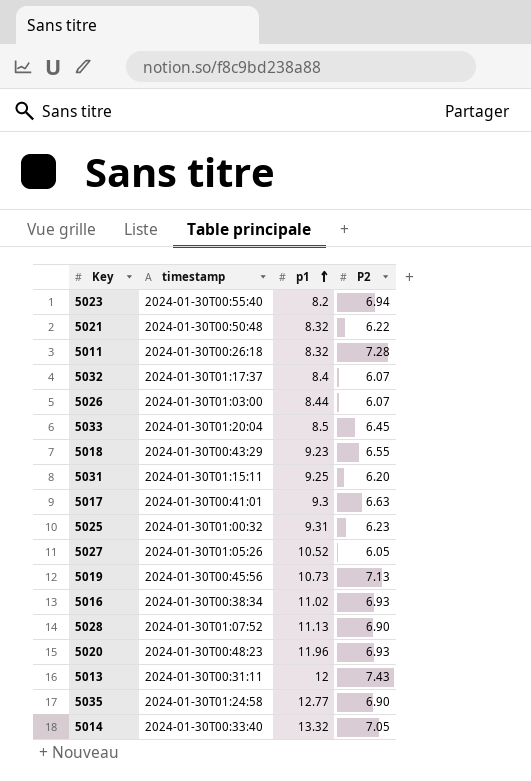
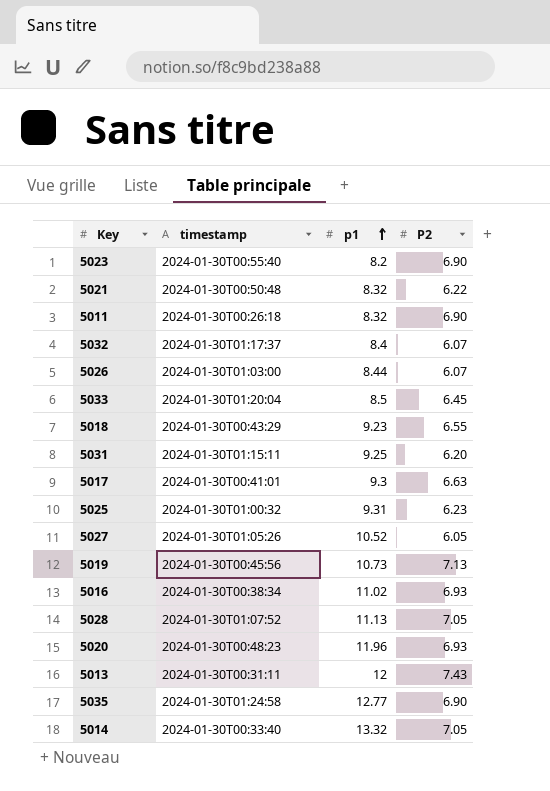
5023 | P2: 6.94 -> 6.90
5011 | P2: 7.28 -> 6.90
5028 | P2: 6.90 -> 7.05

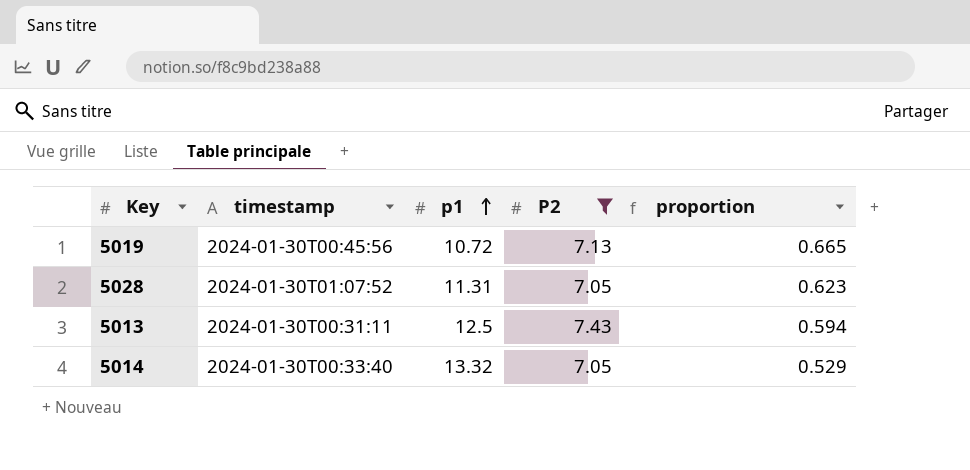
filter: none -> P2 >= 7.05
column proportion | formula: none -> [P2] / [p1]
5019 | p1: 10.73 -> 10.72
5028 | p1: 11.13 -> 11.31
5013 | p1: 12 -> 12.5

